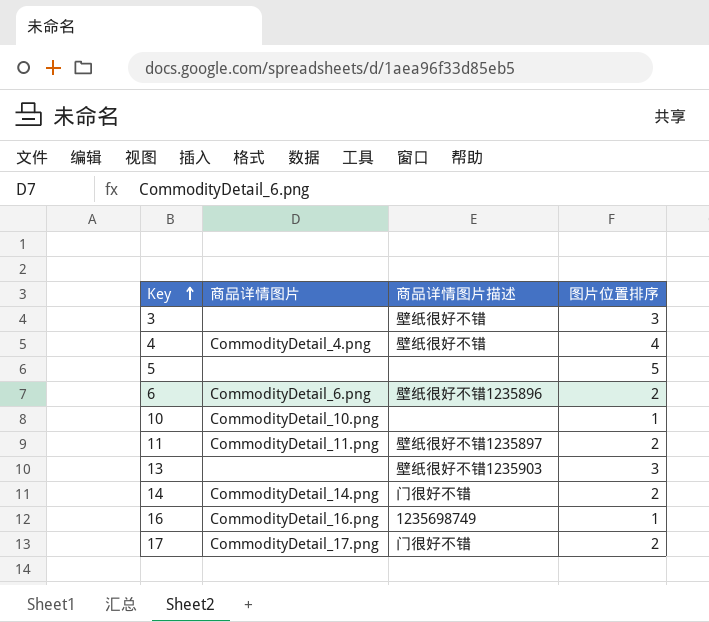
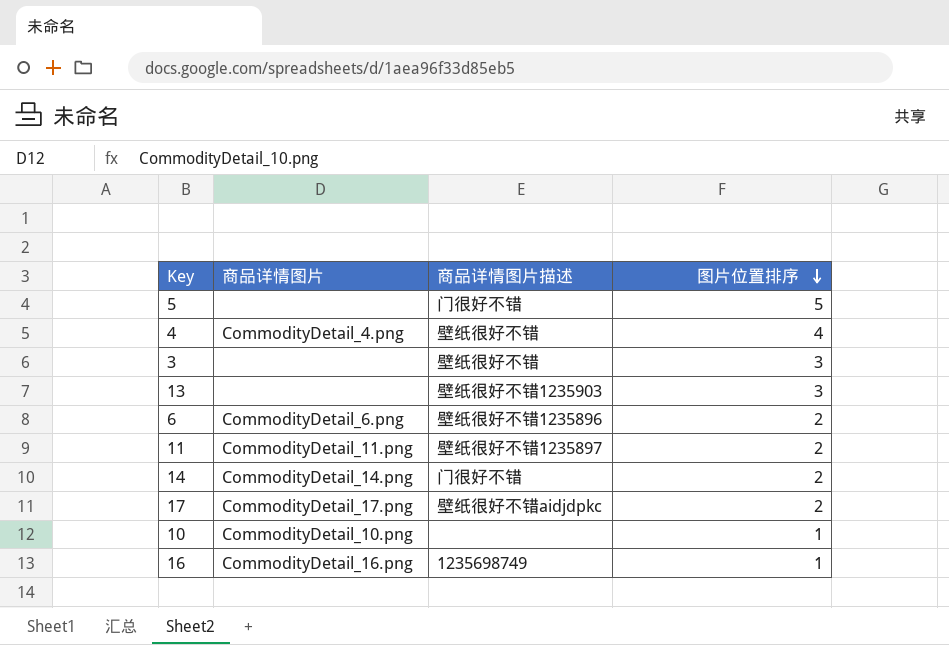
row order: Key ascending -> 图片位置排序 descending
5 | 商品详情图片描述: none -> 门很好不错
17 | 商品详情图片描述: 门很好不错 -> 壁纸很好不错aidjdpkc

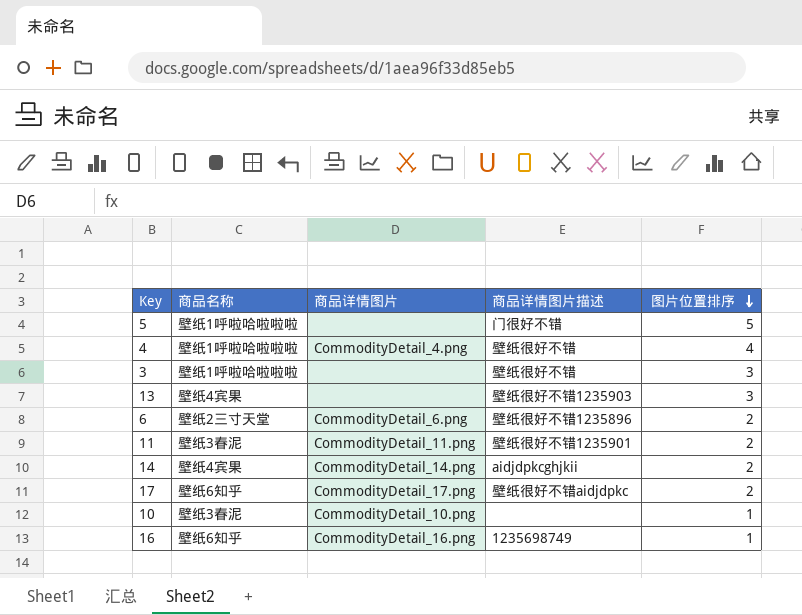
column 商品名称 | position: none -> 2
11 | 商品详情图片描述: 壁纸很好不错1235897 -> 壁纸很好不错1235901
14 | 商品详情图片描述: 门很好不错 -> aidjdpkcghjkii

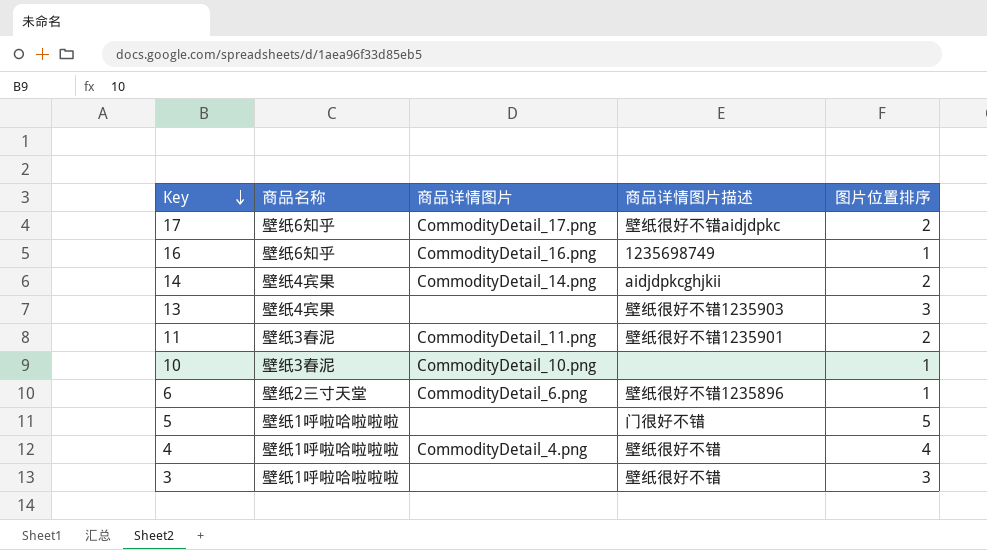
row order: 图片位置排序 descending -> Key descending
6 | 图片位置排序: 2 -> 1

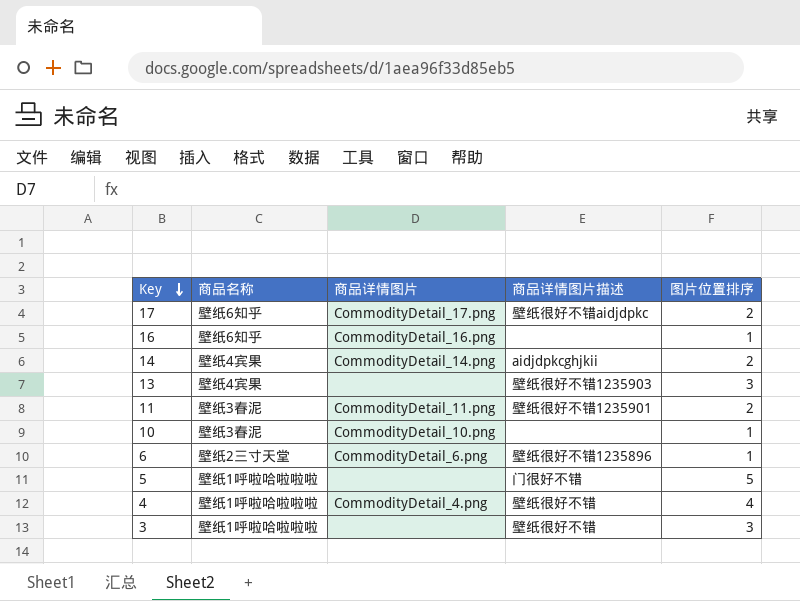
16 | 商品详情图片描述: 1235698749 -> none

